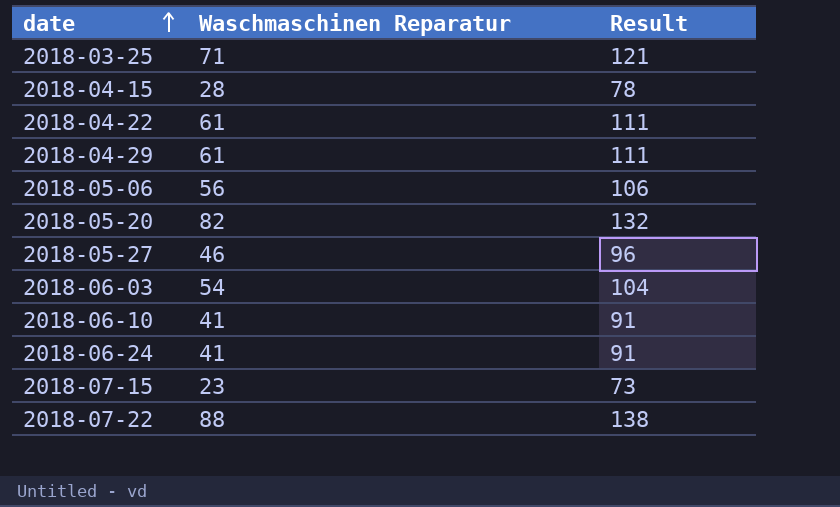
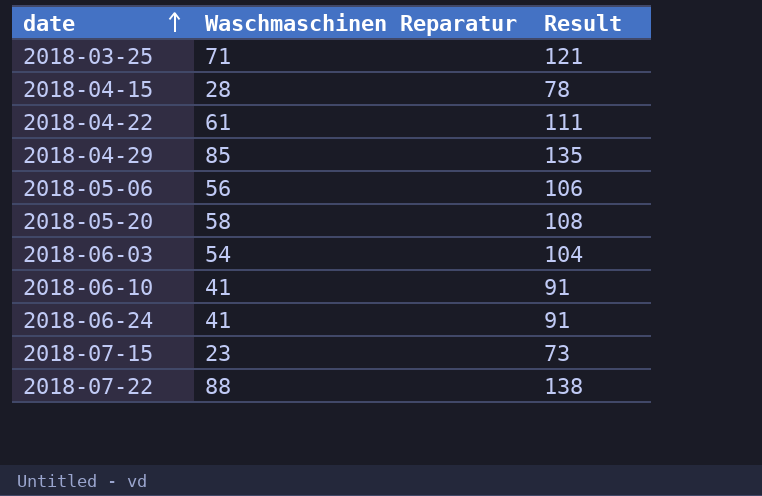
row 2018-05-27: 46 | 96 -> none
2018-04-29 | Waschmaschinen Reparatur: 61 -> 85
2018-04-29 | Result: 111 -> 135
2018-05-20 | Waschmaschinen Reparatur: 82 -> 58
2018-05-20 | Result: 132 -> 108

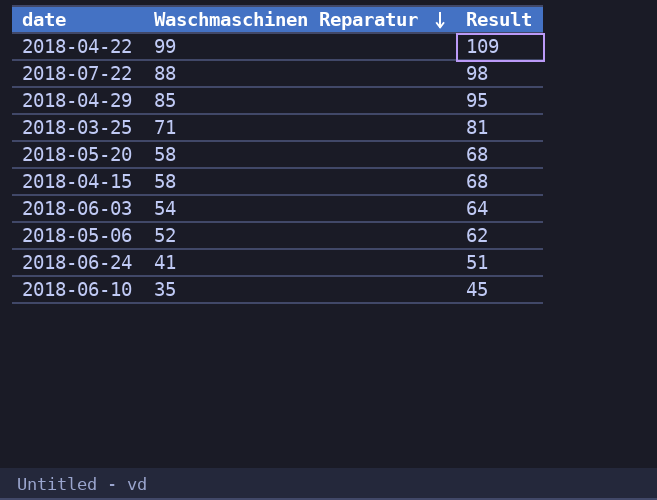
row order: date ascending -> Waschmaschinen Reparatur descending
column Result | formula: [Waschmaschinen Reparatur] + 50 -> [Waschmaschinen Reparatur] + 10
row 2018-07-15: 23 | 73 -> none
2018-04-22 | Waschmaschinen Reparatur: 61 -> 99
2018-04-15 | Waschmaschinen Reparatur: 28 -> 58
2018-05-06 | Waschmaschinen Reparatur: 56 -> 52
2018-06-10 | Waschmaschinen Reparatur: 41 -> 35

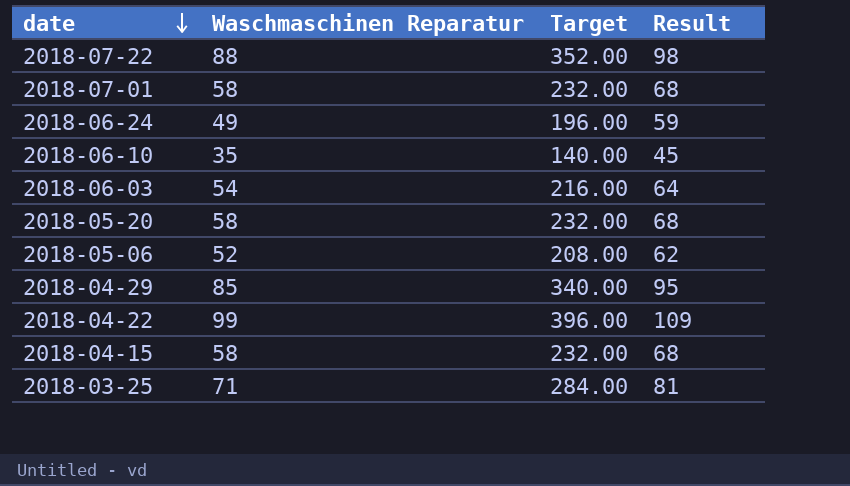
row order: Waschmaschinen Reparatur descending -> date descending
column Target | formula: none -> [Waschmaschinen Reparatur] * 4
row 2018-07-01: none -> 58 | 232.00 | 68
2018-06-24 | Waschmaschinen Reparatur: 41 -> 49
2018-06-24 | Result: 51 -> 59

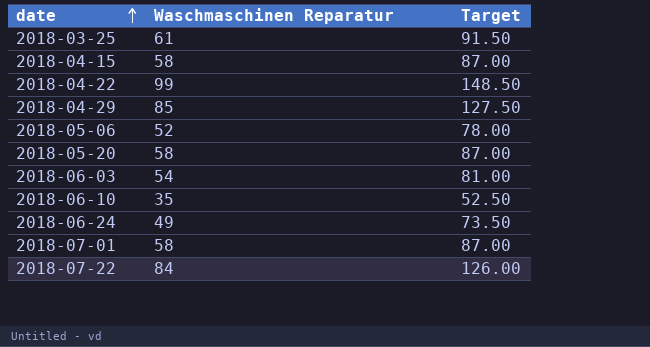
row order: date descending -> date ascending
column Result | formula: [Waschmaschinen Reparatur] + 10 -> none
column Target | formula: [Waschmaschinen Reparatur] * 4 -> [Waschmaschinen Reparatur] * 1.5
2018-03-25 | Waschmaschinen Reparatur: 71 -> 61
2018-07-22 | Waschmaschinen Reparatur: 88 -> 84

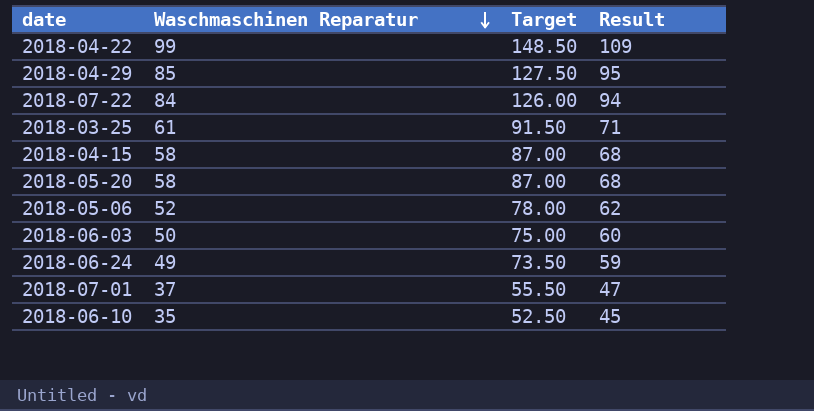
row order: date ascending -> Waschmaschinen Reparatur descending
column Result | formula: none -> [Waschmaschinen Reparatur] + 10
2018-06-03 | Waschmaschinen Reparatur: 54 -> 50
2018-06-03 | Target: 81.00 -> 75.00
2018-07-01 | Waschmaschinen Reparatur: 58 -> 37
2018-07-01 | Target: 87.00 -> 55.50

